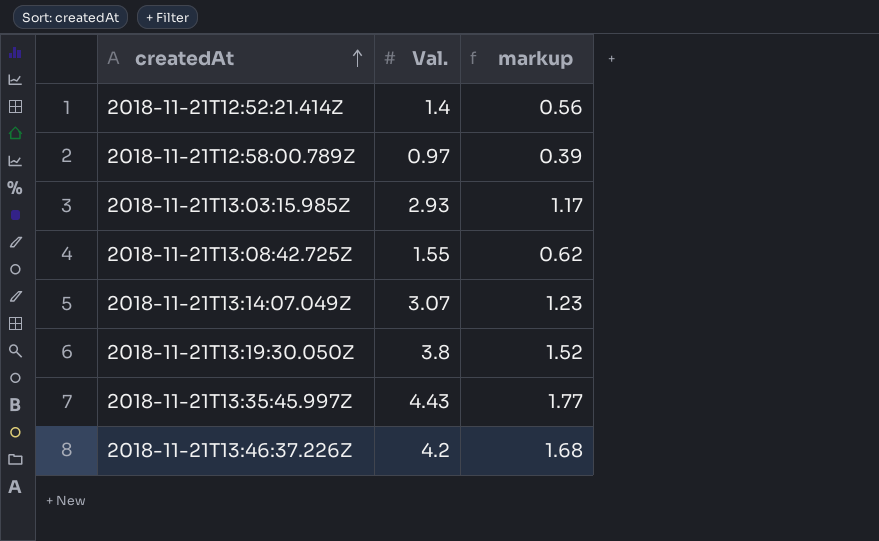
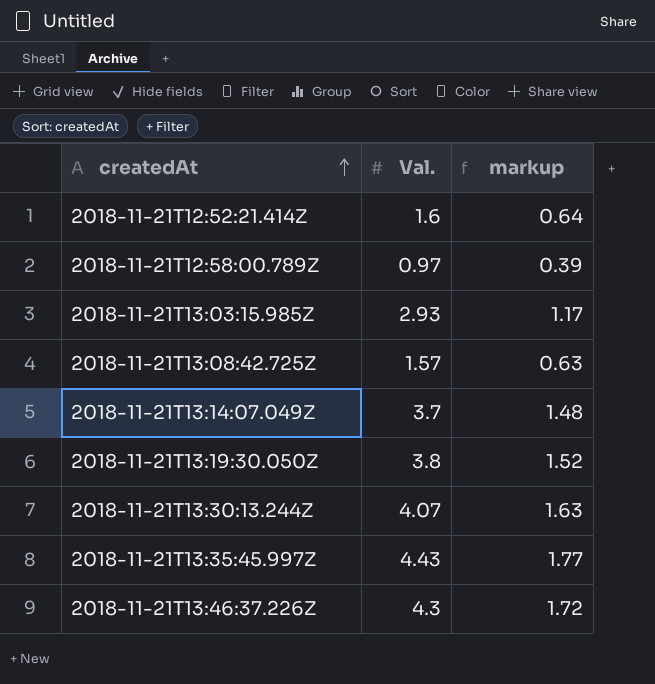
2018-11-21T12:52:21.414Z | Val.: 1.4 -> 1.6
2018-11-21T12:52:21.414Z | markup: 0.56 -> 0.64
2018-11-21T13:08:42.725Z | Val.: 1.55 -> 1.57
2018-11-21T13:08:42.725Z | markup: 0.62 -> 0.63
2018-11-21T13:14:07.049Z | Val.: 3.07 -> 3.7
2018-11-21T13:14:07.049Z | markup: 1.23 -> 1.48
row 2018-11-21T13:30:13.244Z: none -> 4.07 | 1.63
2018-11-21T13:46:37.226Z | Val.: 4.2 -> 4.3
2018-11-21T13:46:37.226Z | markup: 1.68 -> 1.72

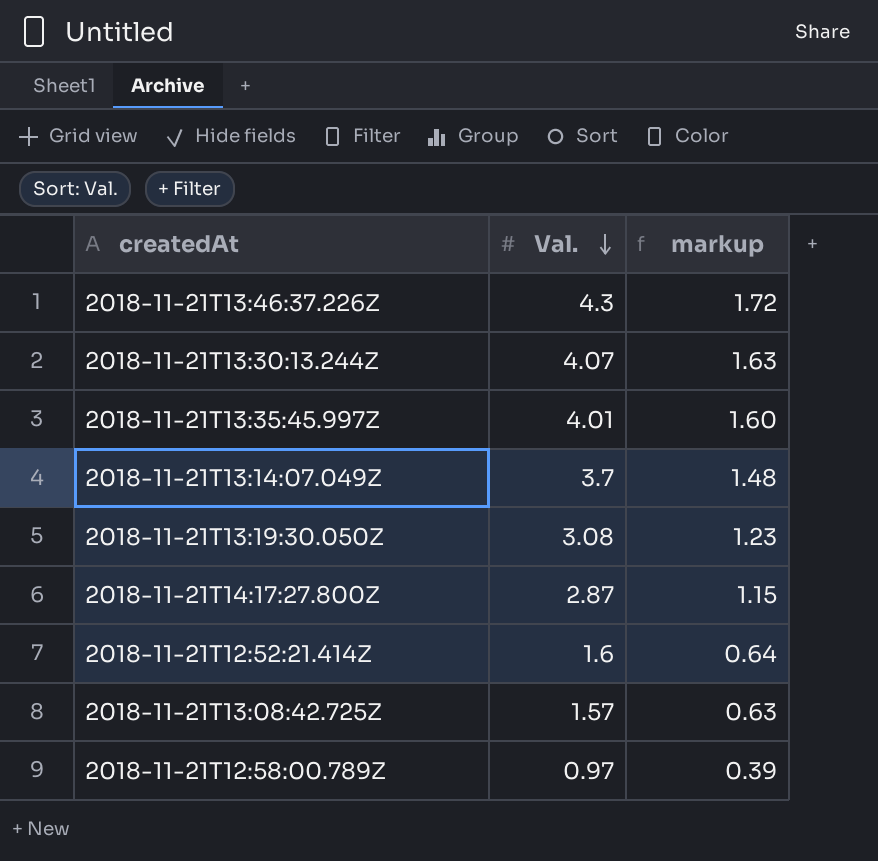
row order: createdAt ascending -> Val. descending
row 2018-11-21T13:03:15.985Z: 2.93 | 1.17 -> none
2018-11-21T13:35:45.997Z | Val.: 4.43 -> 4.01
2018-11-21T13:35:45.997Z | markup: 1.77 -> 1.60
2018-11-21T13:19:30.050Z | Val.: 3.8 -> 3.08
2018-11-21T13:19:30.050Z | markup: 1.52 -> 1.23
row 2018-11-21T14:17:27.800Z: none -> 2.87 | 1.15

